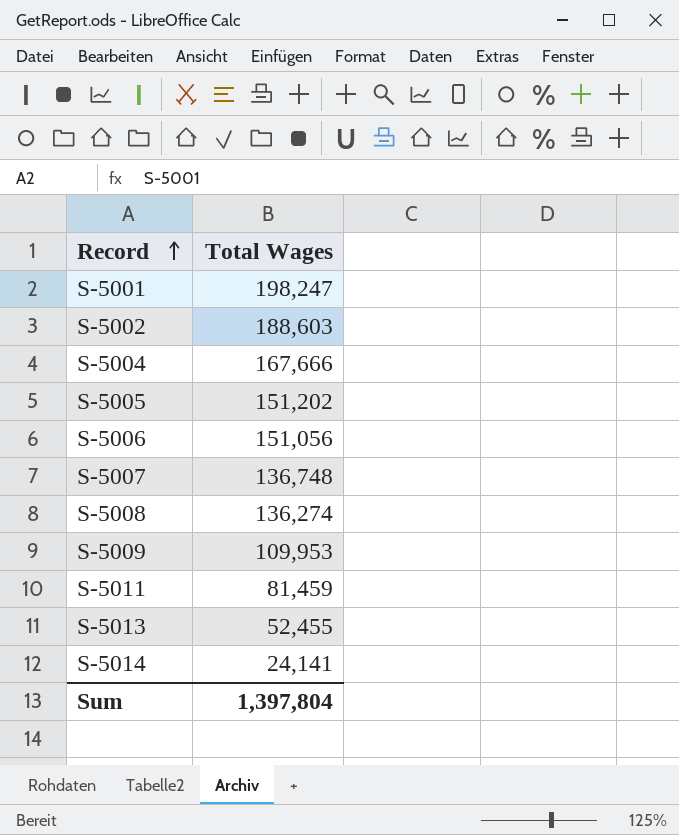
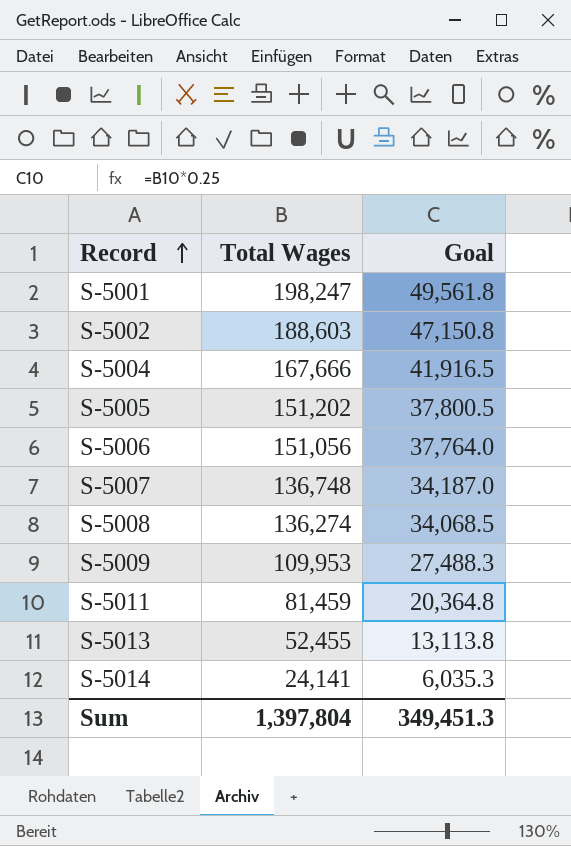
column Goal | formula: none -> [Total Wages] * 0.25

